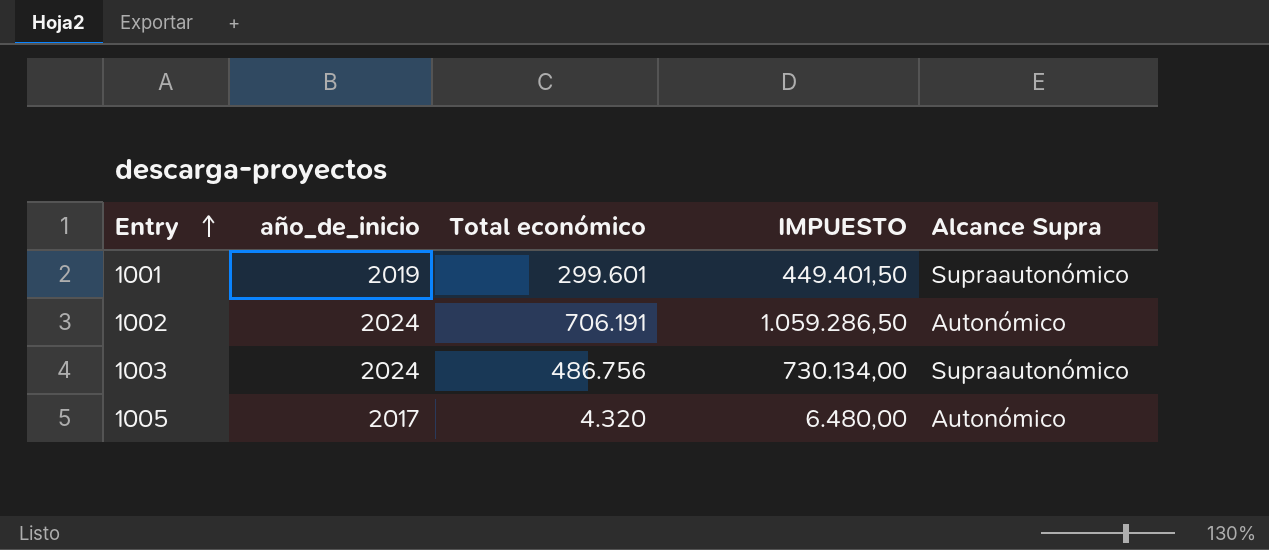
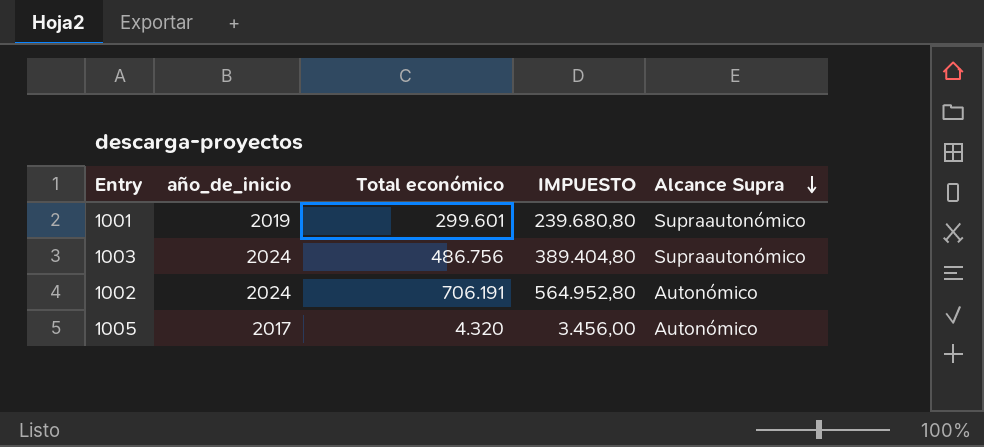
row order: Entry ascending -> Alcance Supra descending
column IMPUESTO | formula: [Total económico] * 1,5 -> [Total económico] * 0,8

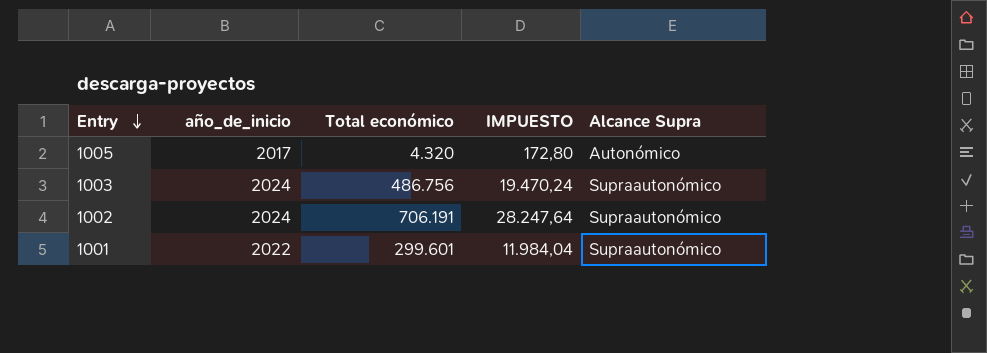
row order: Alcance Supra descending -> Entry descending
column IMPUESTO | formula: [Total económico] * 0,8 -> [Total económico] * 0,04
1002 | Alcance Supra: Autonómico -> Supraautonómico
1001 | año_de_inicio: 2019 -> 2022

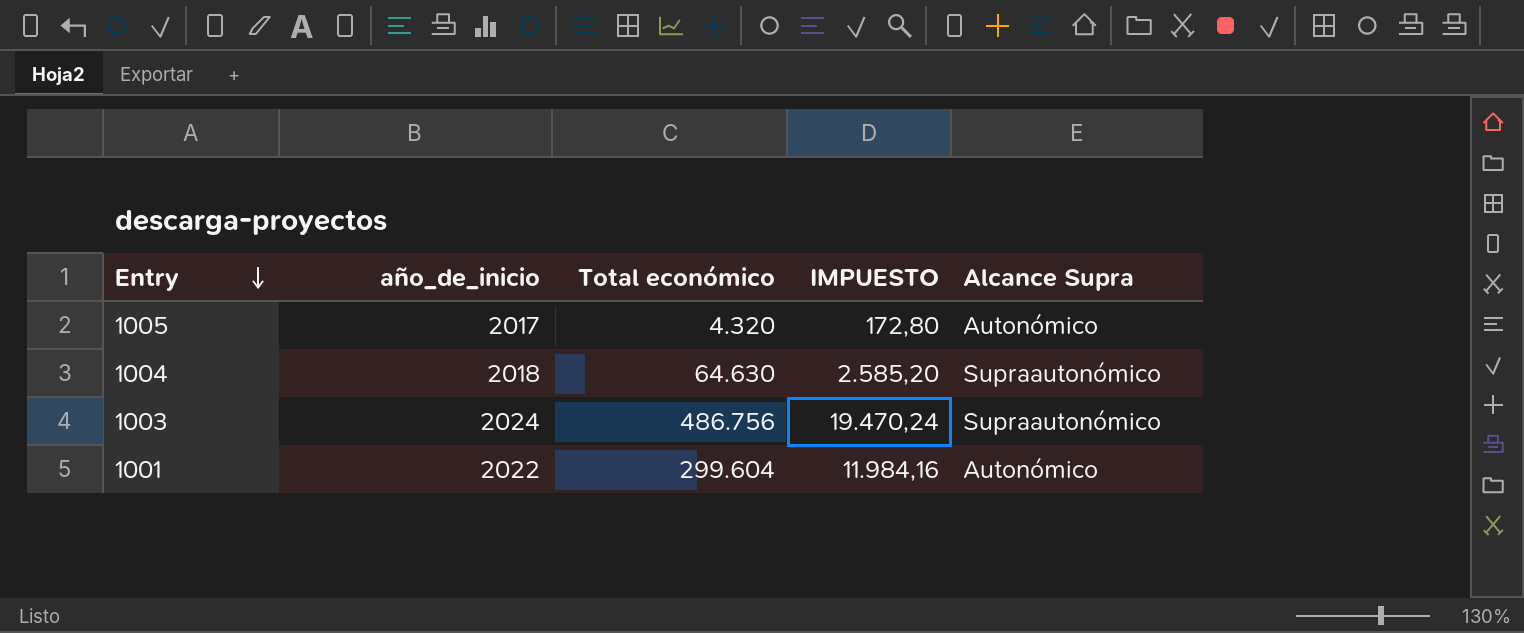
row 1002: 2024 | 706.191 | 28.247,64 | Supraautonómico -> none
row 1004: none -> 2018 | 64.630 | 2.585,20 | Supraautonómico
1001 | Total económico: 299.601 -> 299.604
1001 | IMPUESTO: 11.984,04 -> 11.984,16
1001 | Alcance Supra: Supraautonómico -> Autonómico

